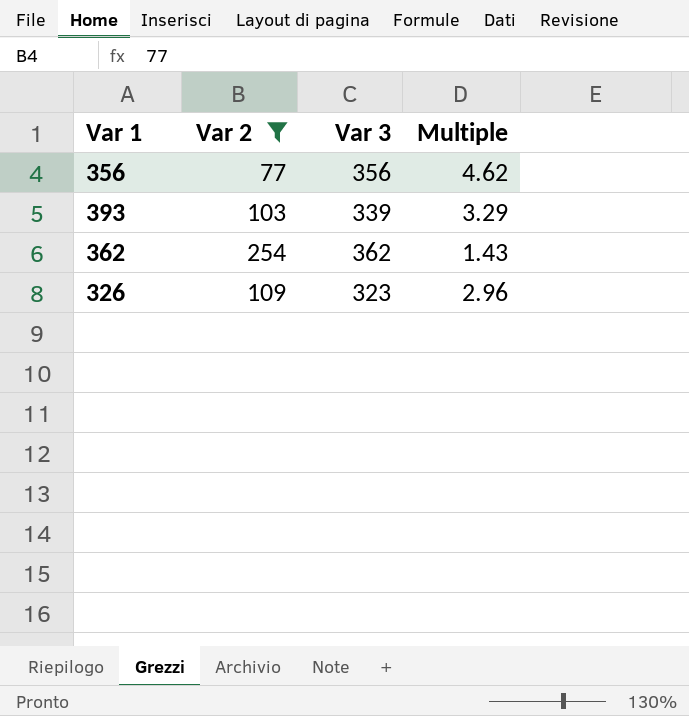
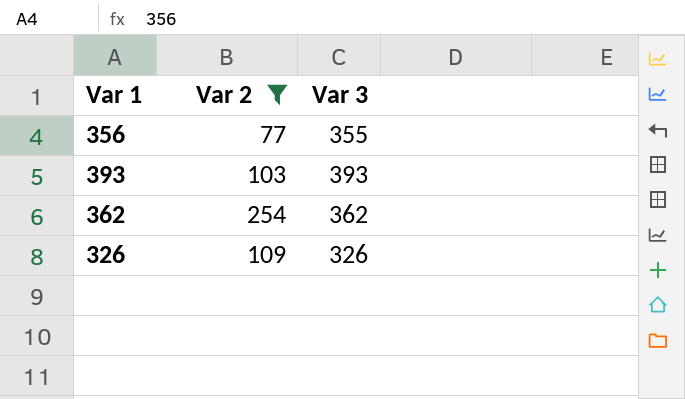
column Multiple | formula: [Var 3] / [Var 2] -> none
356 | Var 3: 356 -> 355
393 | Var 3: 339 -> 393
326 | Var 3: 323 -> 326

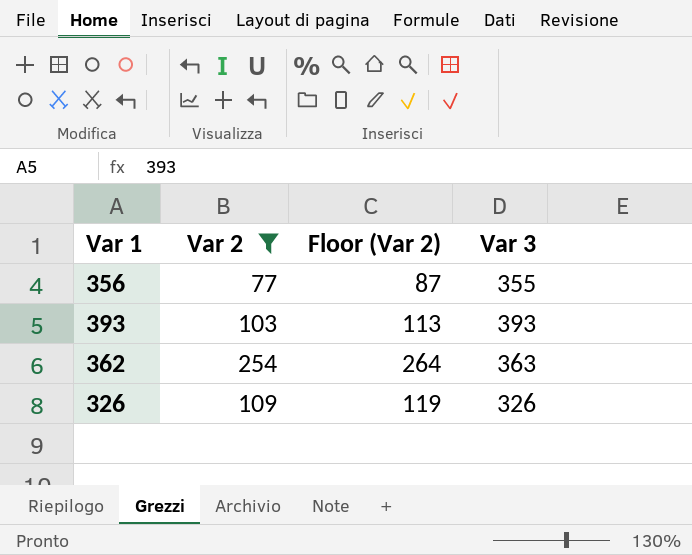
column Floor (Var 2) | formula: none -> [Var 2] + 10
362 | Var 3: 362 -> 363

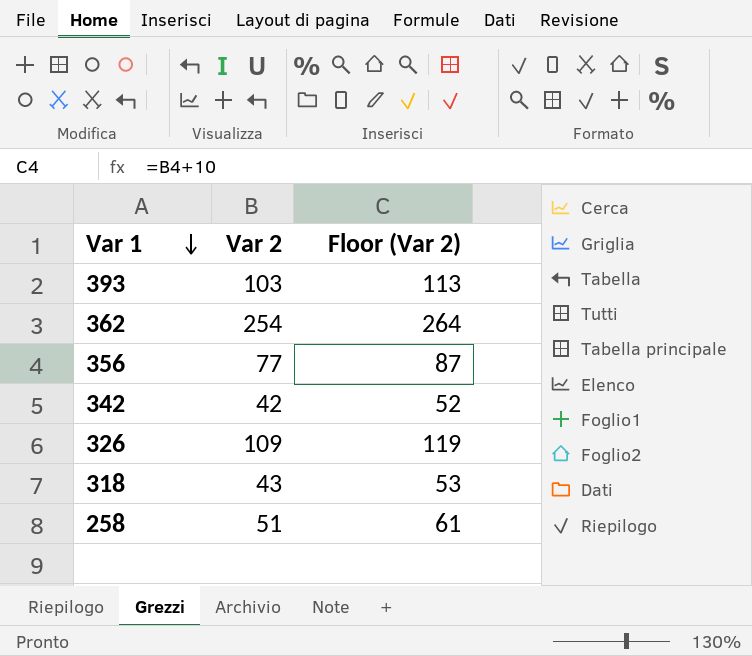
filter: Var 2 >= 77 -> none
row order: none -> Var 1 descending
column Var 3 | position: 4 -> none

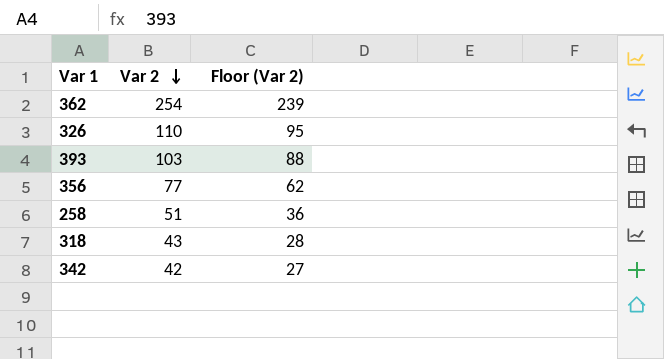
row order: Var 1 descending -> Var 2 descending
column Floor (Var 2) | formula: [Var 2] + 10 -> [Var 2] - 15
326 | Var 2: 109 -> 110

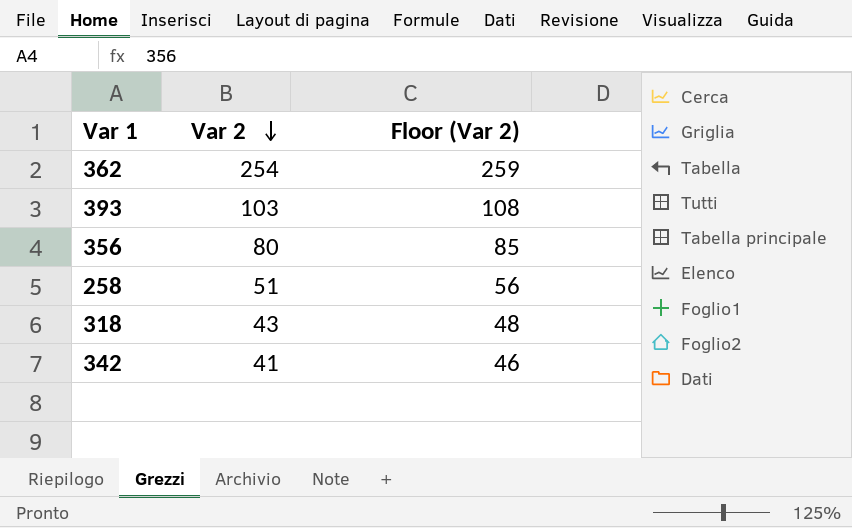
column Floor (Var 2) | formula: [Var 2] - 15 -> [Var 2] + 5
row 326: 110 | 95 -> none
356 | Var 2: 77 -> 80
342 | Var 2: 42 -> 41

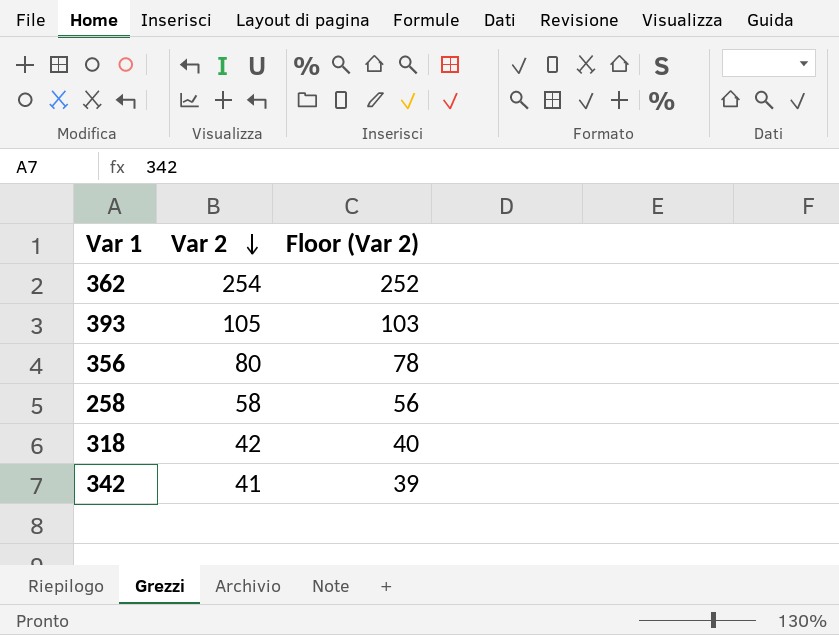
column Floor (Var 2) | formula: [Var 2] + 5 -> [Var 2] - 2
393 | Var 2: 103 -> 105
258 | Var 2: 51 -> 58
318 | Var 2: 43 -> 42

